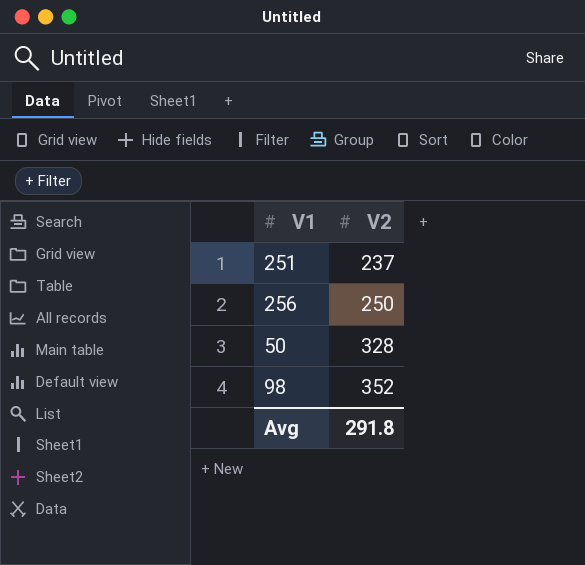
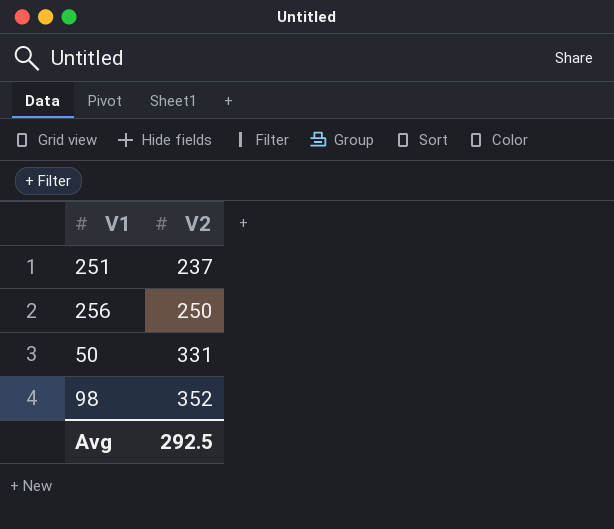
50 | V2: 328 -> 331
Avg | V2: 291.8 -> 292.5

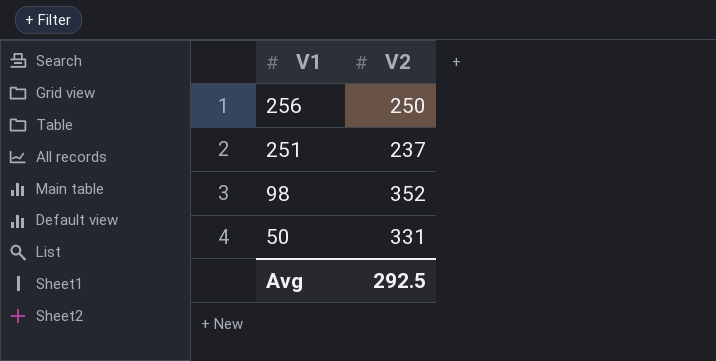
row order: V2 ascending -> V1 descending

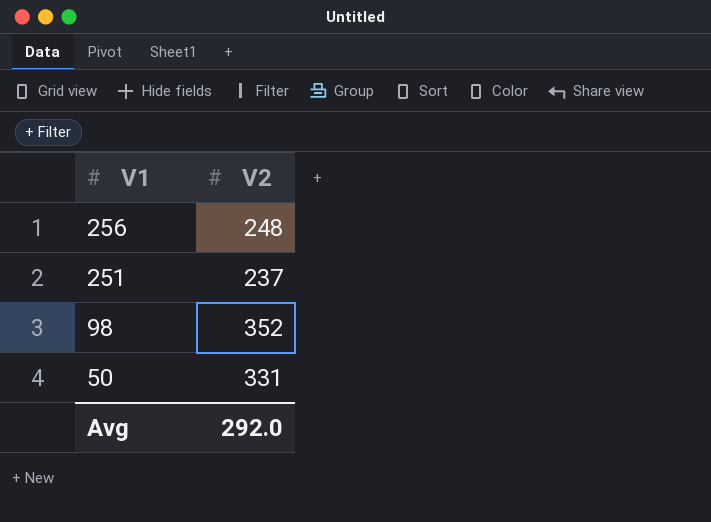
256 | V2: 250 -> 248
Avg | V2: 292.5 -> 292.0

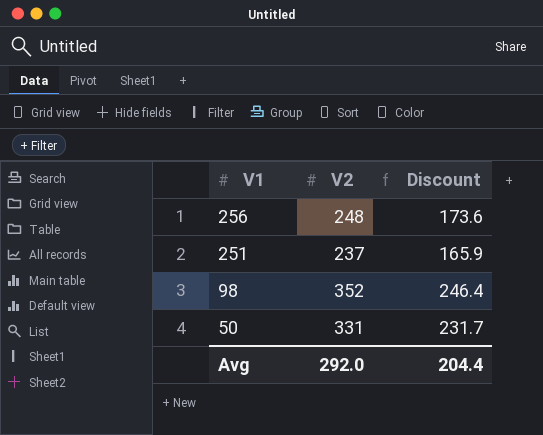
column Discount | formula: none -> [V2] * 0.7

